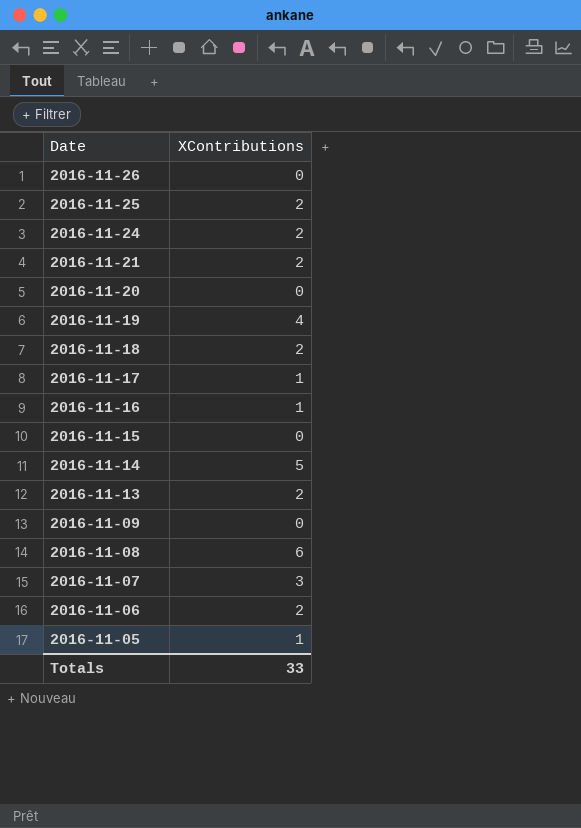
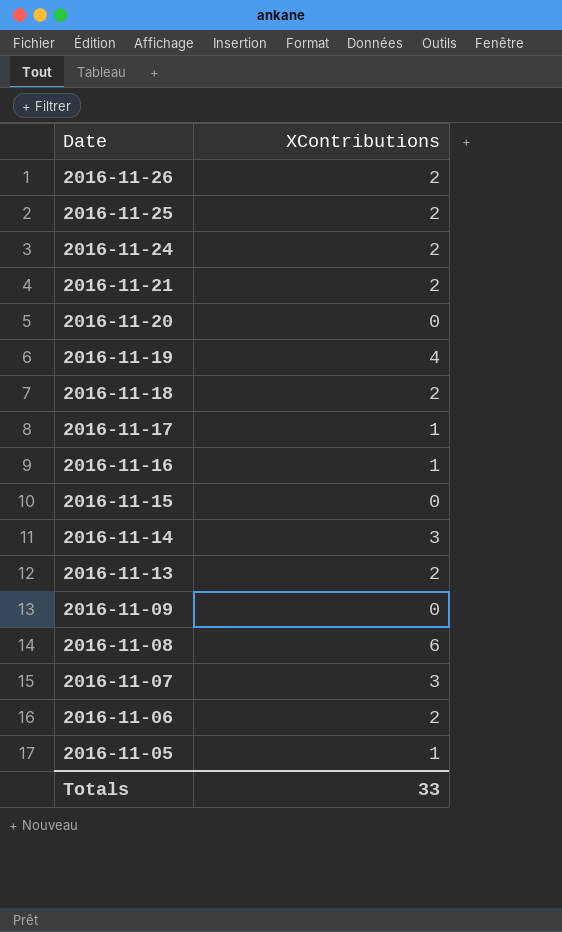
2016-11-26 | XContributions: 0 -> 2
2016-11-14 | XContributions: 5 -> 3

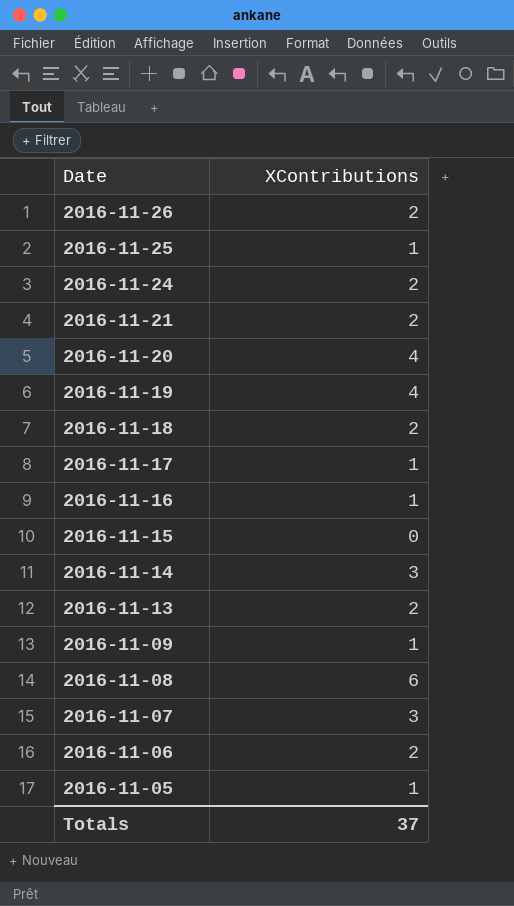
2016-11-25 | XContributions: 2 -> 1
2016-11-20 | XContributions: 0 -> 4
2016-11-09 | XContributions: 0 -> 1
Totals | XContributions: 33 -> 37

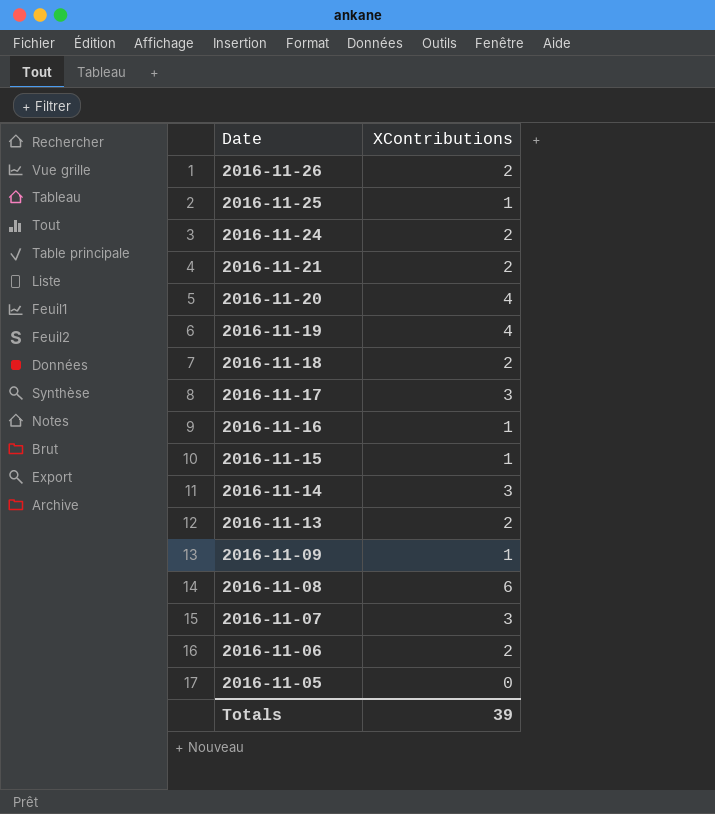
2016-11-17 | XContributions: 1 -> 3
2016-11-15 | XContributions: 0 -> 1
2016-11-05 | XContributions: 1 -> 0
Totals | XContributions: 37 -> 39

